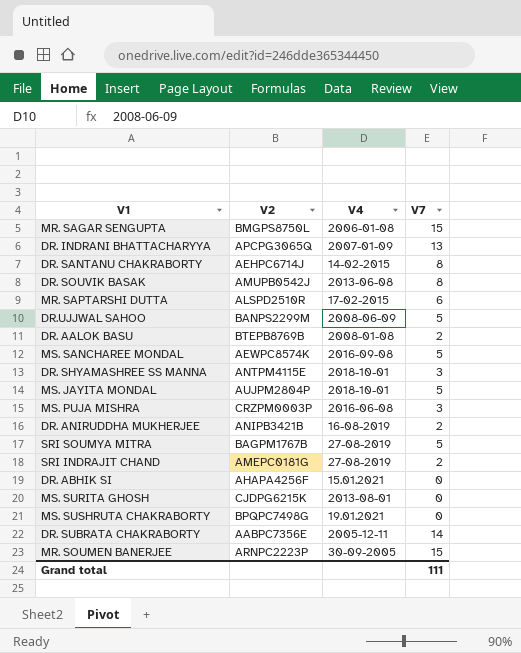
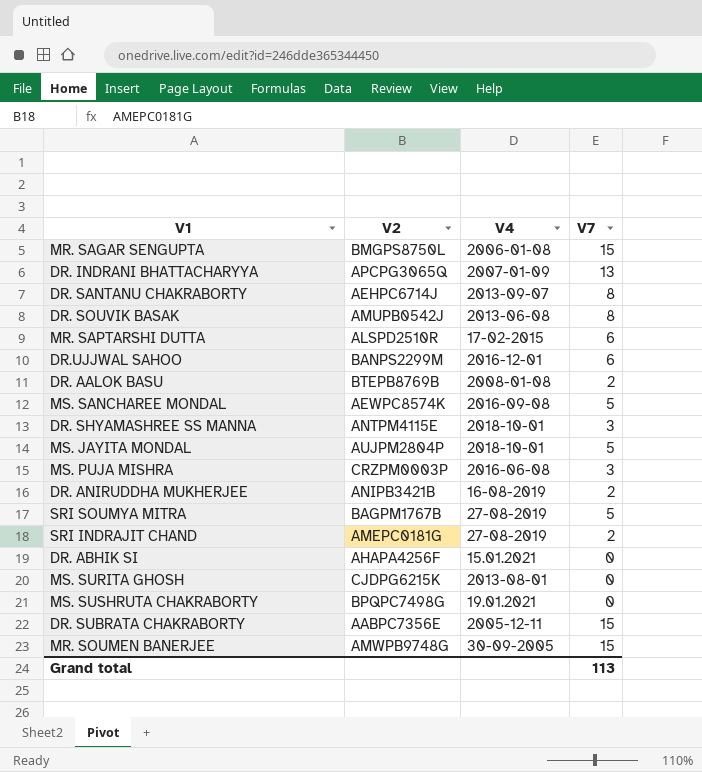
DR. SANTANU CHAKRABORTY | V4: 14-02-2015 -> 2013-09-07
DR.UJJWAL SAHOO | V4: 2008-06-09 -> 2016-12-01
DR.UJJWAL SAHOO | V7: 5 -> 6
DR. SUBRATA CHAKRABORTY | V7: 14 -> 15
MR. SOUMEN BANERJEE | V2: ARNPC2223P -> AMWPB9748G
Grand total | V7: 111 -> 113

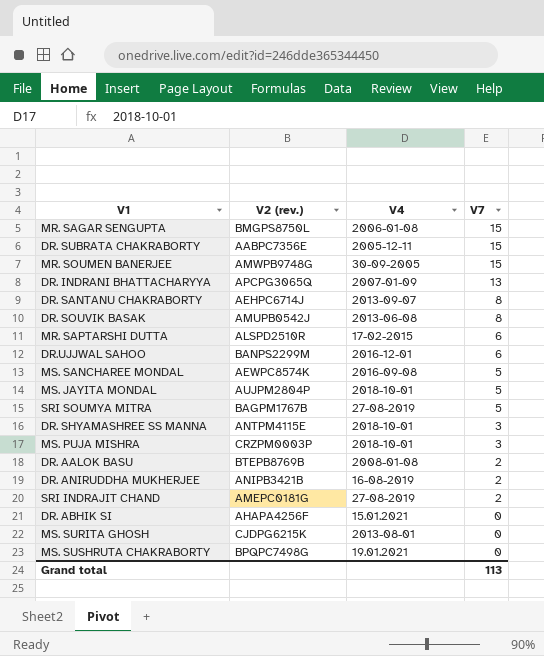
row order: none -> V7 descending
column name: V2 -> V2 (rev.)
MS. PUJA MISHRA | V4: 2016-06-08 -> 2018-10-01

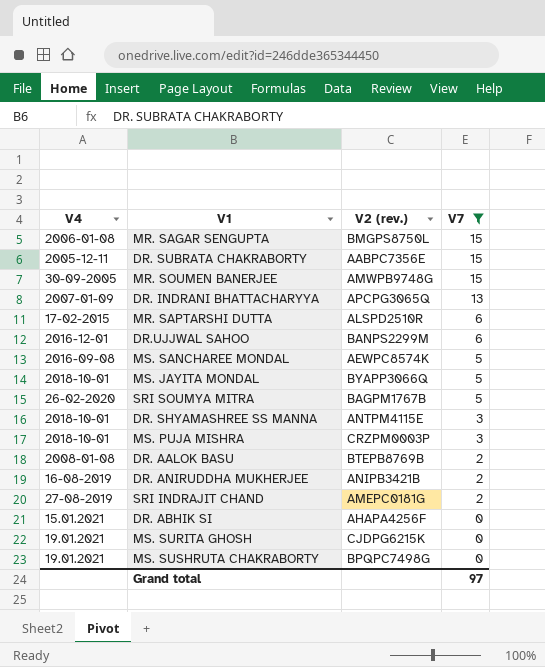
filter: none -> V7 != 8
column V4 | position: 3 -> 1
MS. JAYITA MONDAL | V2 (rev.): AUJPM2804P -> BYAPP3066Q
SRI SOUMYA MITRA | V4: 27-08-2019 -> 26-02-2020
MS. SURITA GHOSH | V4: 2013-08-01 -> 19.01.2021
Grand total | V7: 113 -> 97

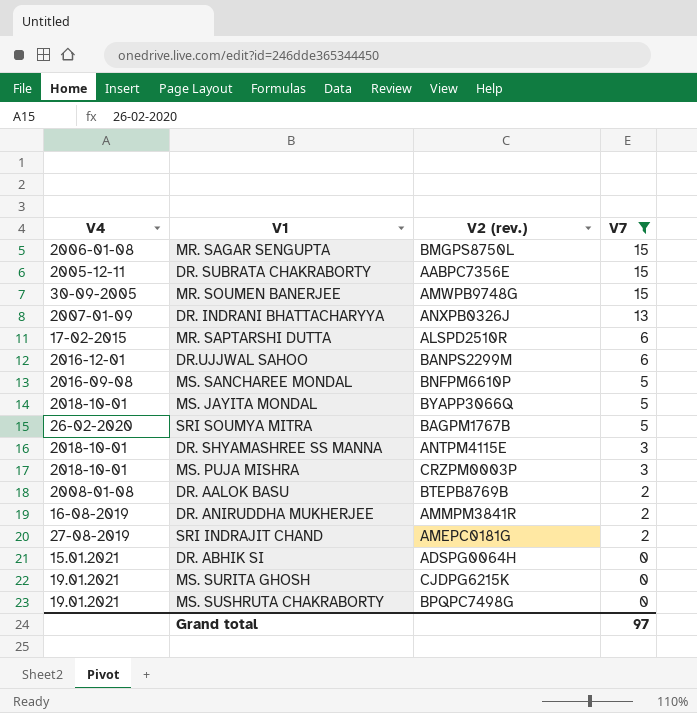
DR. INDRANI BHATTACHARYYA | V2 (rev.): APCPG3065Q -> ANXPB0326J
MS. SANCHAREE MONDAL | V2 (rev.): AEWPC8574K -> BNFPM6610P
DR. ANIRUDDHA MUKHERJEE | V2 (rev.): ANIPB3421B -> AMMPM3841R
DR. ABHIK SI | V2 (rev.): AHAPA4256F -> ADSPG0064H

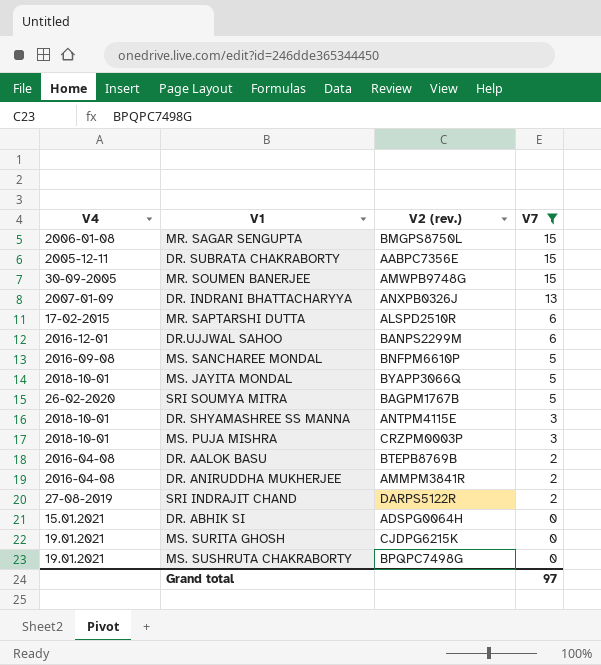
DR. AALOK BASU | V4: 2008-01-08 -> 2016-04-08
DR. ANIRUDDHA MUKHERJEE | V4: 16-08-2019 -> 2016-04-08
SRI INDRAJIT CHAND | V2 (rev.): AMEPC0181G -> DARPS5122R

